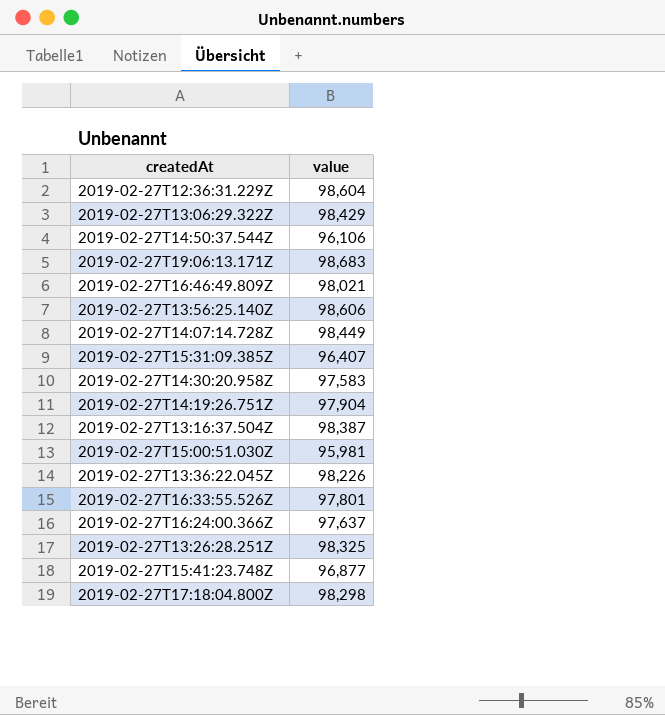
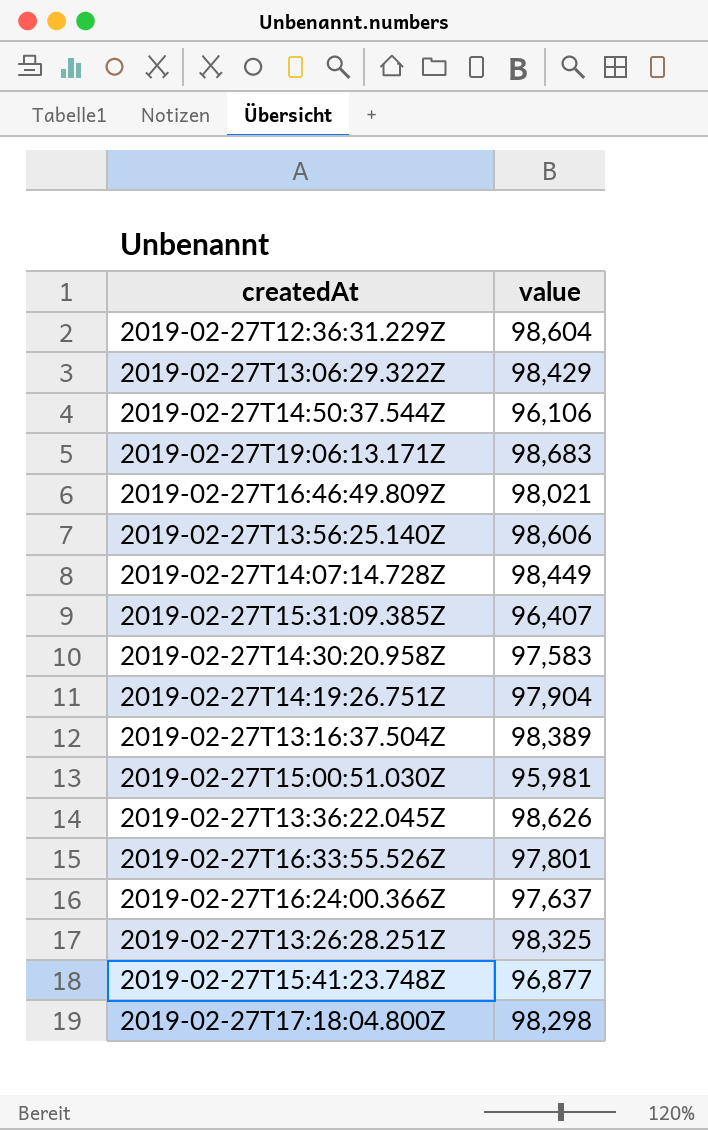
2019-02-27T13:16:37.504Z | value: 98,387 -> 98,389
2019-02-27T13:36:22.045Z | value: 98,226 -> 98,626

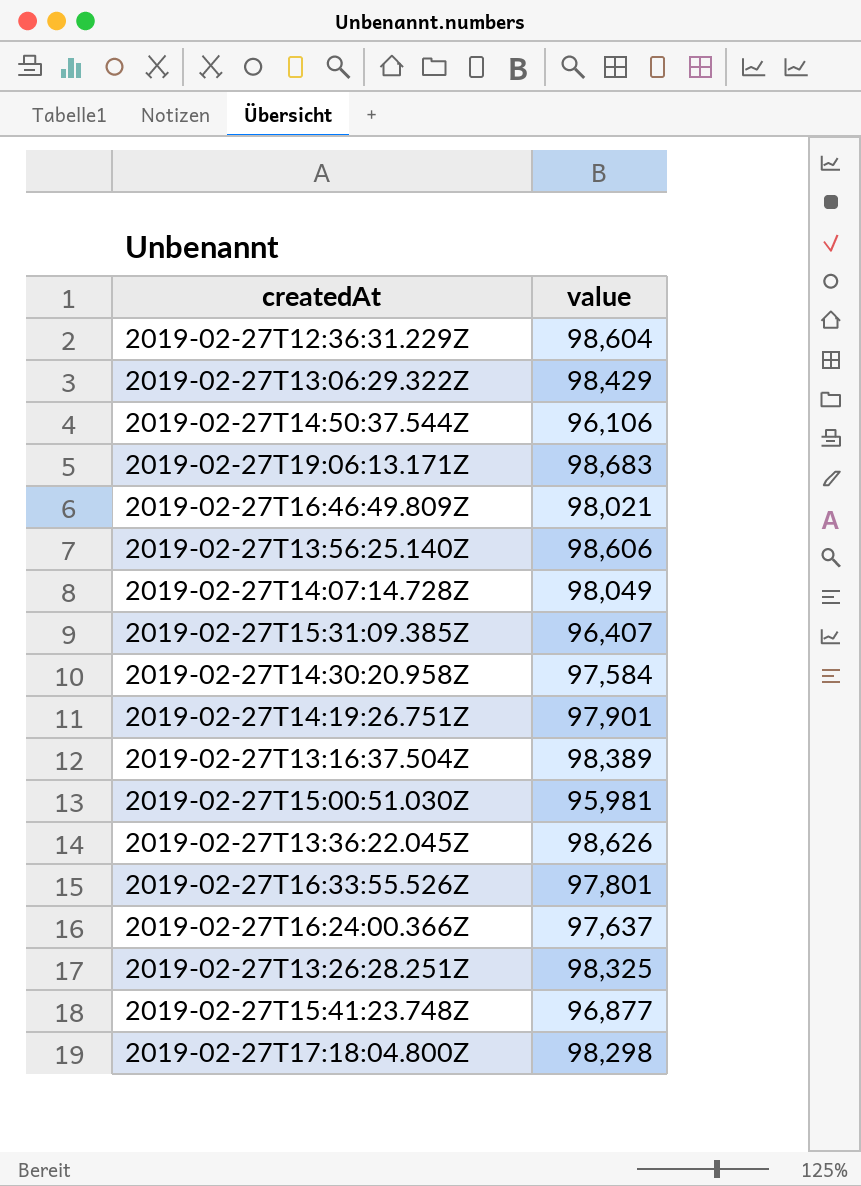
2019-02-27T14:07:14.728Z | value: 98,449 -> 98,049
2019-02-27T14:30:20.958Z | value: 97,583 -> 97,584
2019-02-27T14:19:26.751Z | value: 97,904 -> 97,901

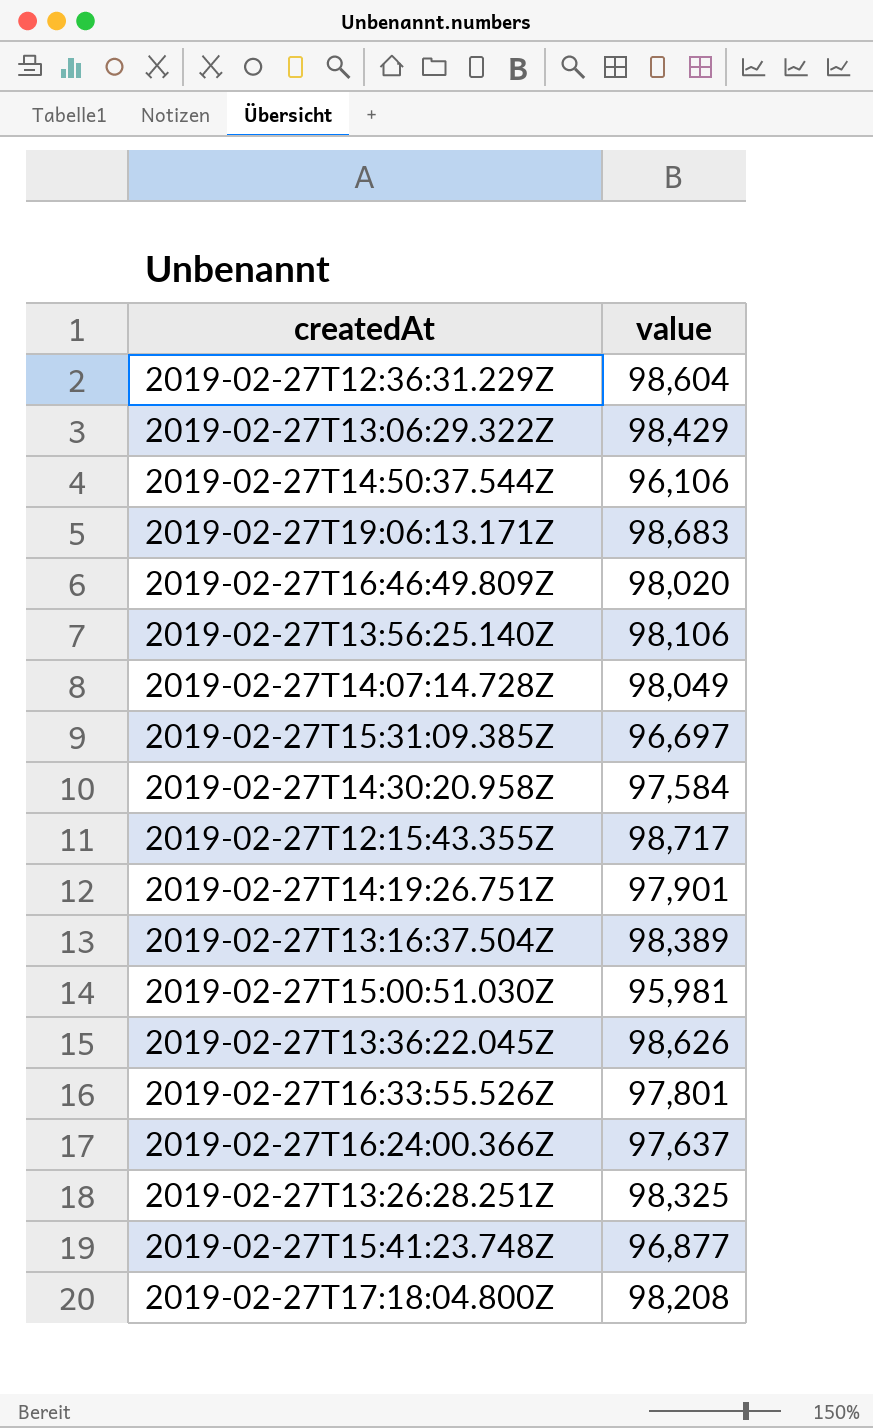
2019-02-27T16:46:49.809Z | value: 98,021 -> 98,020
2019-02-27T13:56:25.140Z | value: 98,606 -> 98,106
2019-02-27T15:31:09.385Z | value: 96,407 -> 96,697
row 2019-02-27T12:15:43.355Z: none -> 98,717
2019-02-27T17:18:04.800Z | value: 98,298 -> 98,208

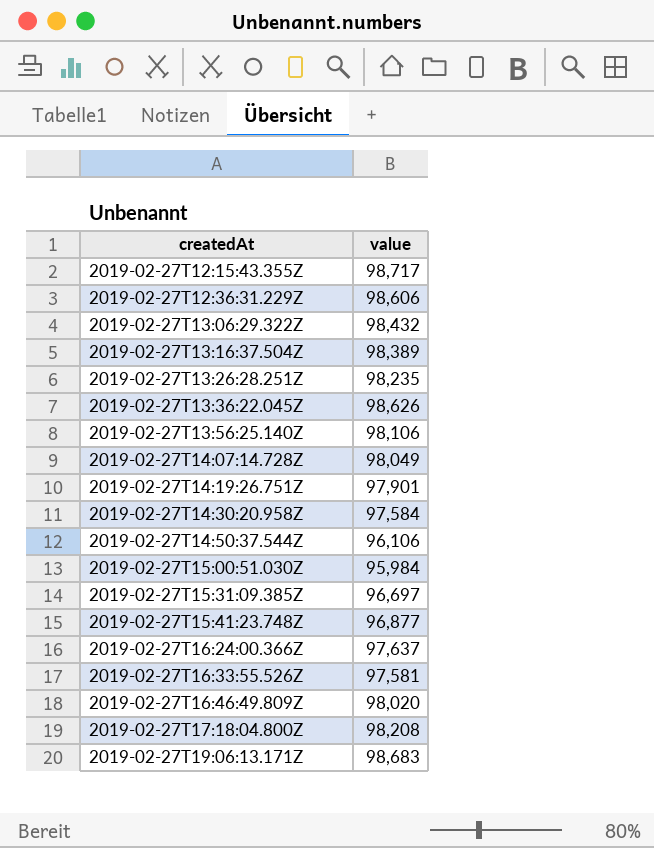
row order: none -> createdAt ascending
2019-02-27T12:36:31.229Z | value: 98,604 -> 98,606
2019-02-27T13:06:29.322Z | value: 98,429 -> 98,432
2019-02-27T13:26:28.251Z | value: 98,325 -> 98,235
2019-02-27T15:00:51.030Z | value: 95,981 -> 95,984
2019-02-27T16:33:55.526Z | value: 97,801 -> 97,581

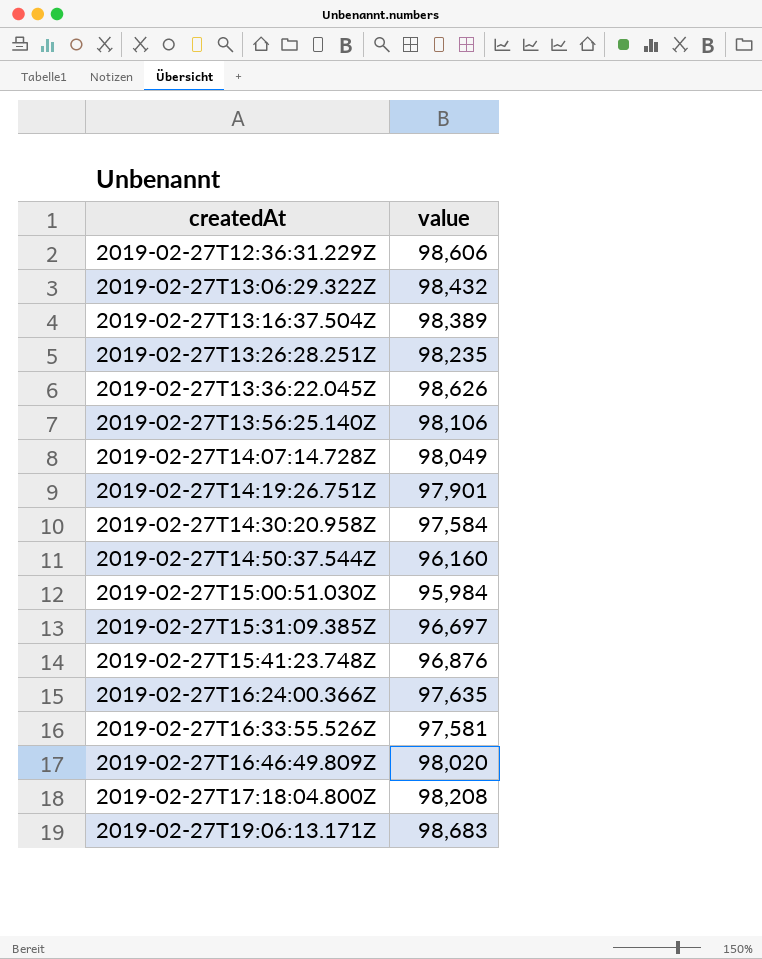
row 2019-02-27T12:15:43.355Z: 98,717 -> none
2019-02-27T14:50:37.544Z | value: 96,106 -> 96,160
2019-02-27T15:41:23.748Z | value: 96,877 -> 96,876
2019-02-27T16:24:00.366Z | value: 97,637 -> 97,635

